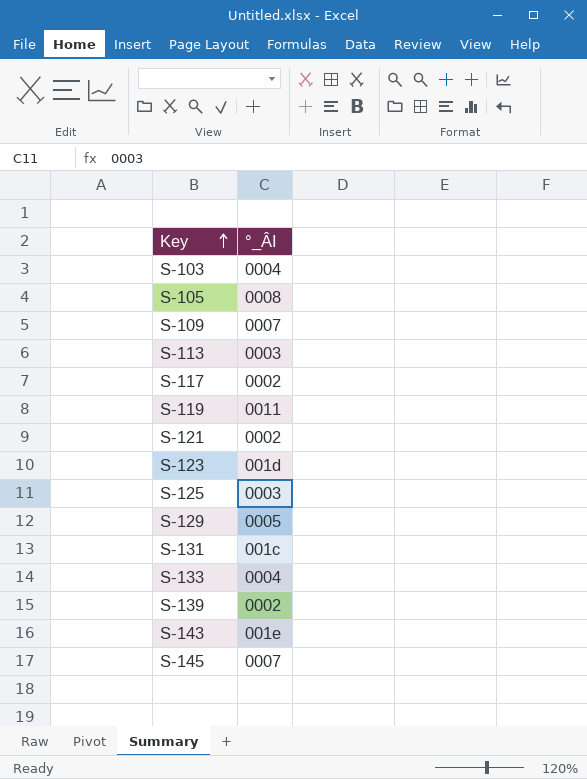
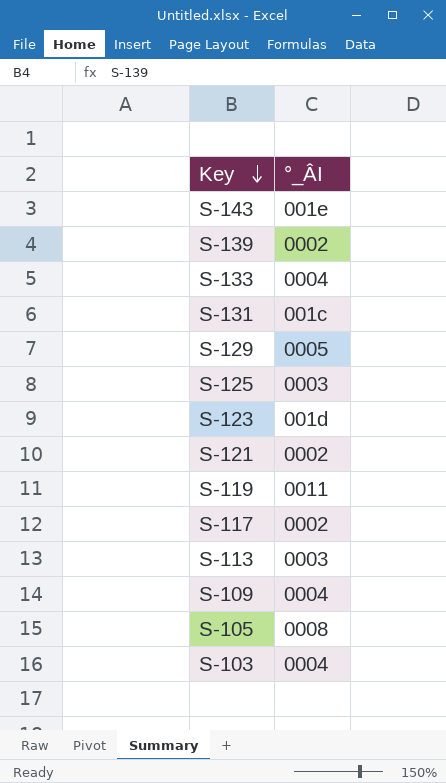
row order: Key ascending -> Key descending
row S-145: 0007 -> none
S-109 | °_ÂI: 0007 -> 0004

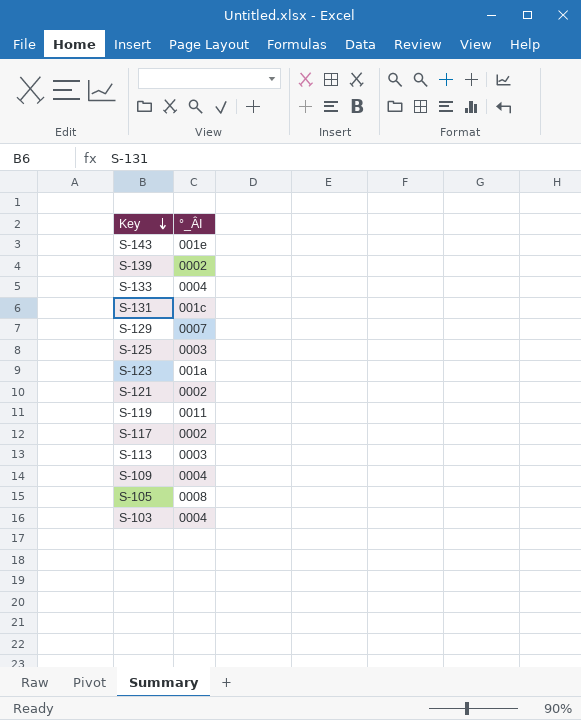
S-129 | °_ÂI: 0005 -> 0007
S-123 | °_ÂI: 001d -> 001a

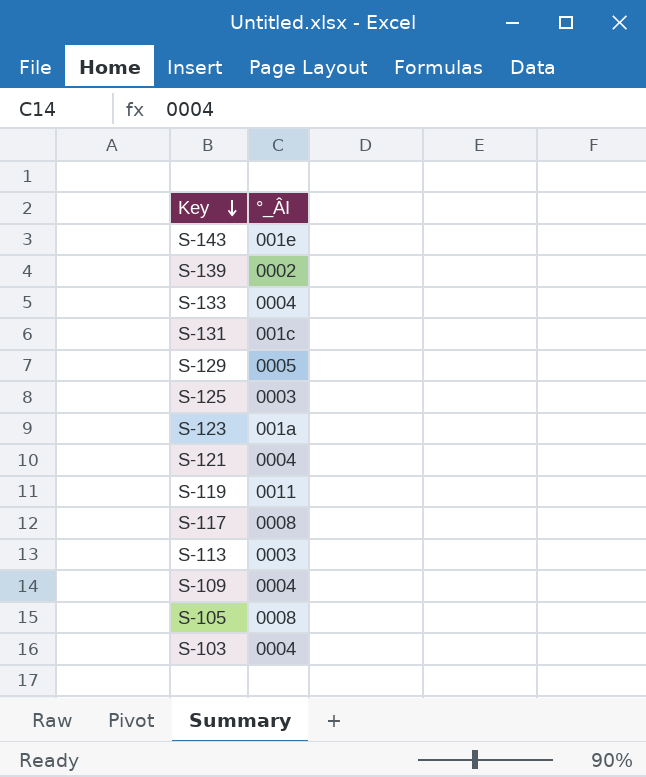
S-129 | °_ÂI: 0007 -> 0005
S-121 | °_ÂI: 0002 -> 0004
S-117 | °_ÂI: 0002 -> 0008

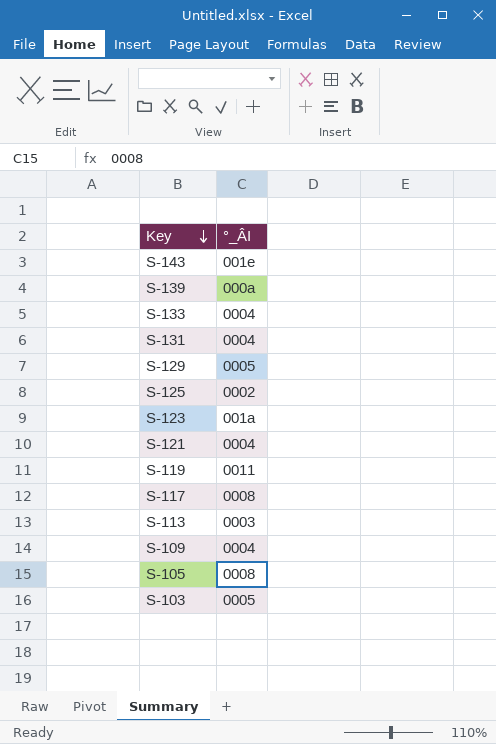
S-139 | °_ÂI: 0002 -> 000a
S-131 | °_ÂI: 001c -> 0004
S-125 | °_ÂI: 0003 -> 0002
S-103 | °_ÂI: 0004 -> 0005

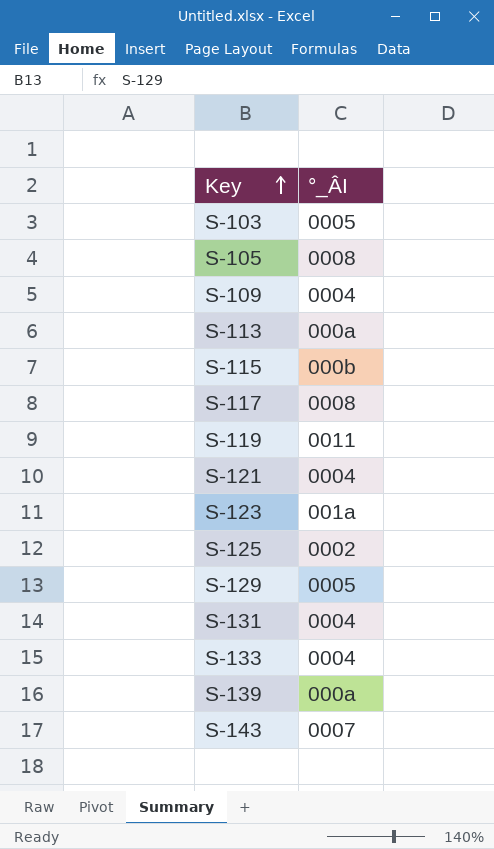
row order: Key descending -> Key ascending
S-113 | °_ÂI: 0003 -> 000a
row S-115: none -> 000b
S-143 | °_ÂI: 001e -> 0007

